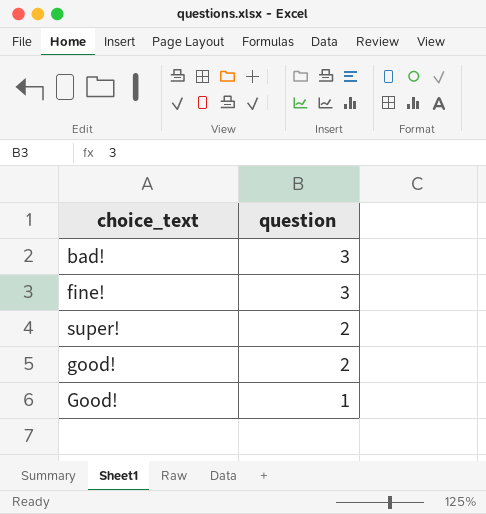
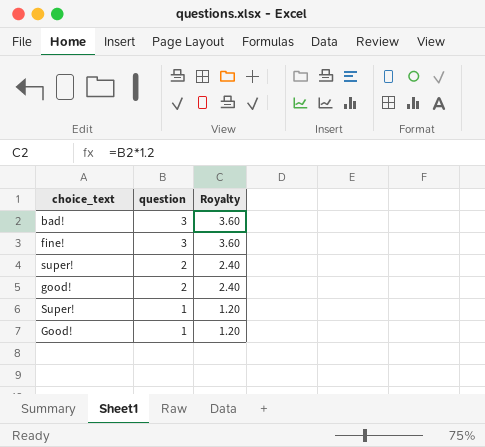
column Royalty | formula: none -> [question] * 1.2
row Super!: none -> 1 | 1.20

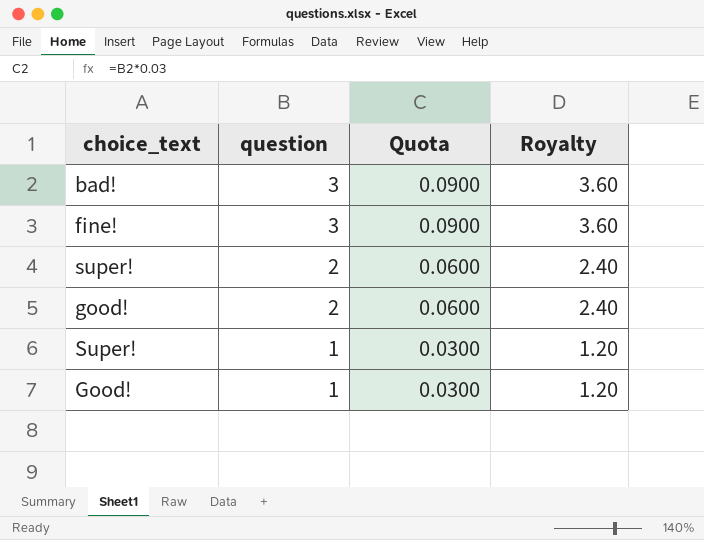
column Quota | formula: none -> [question] * 0.03

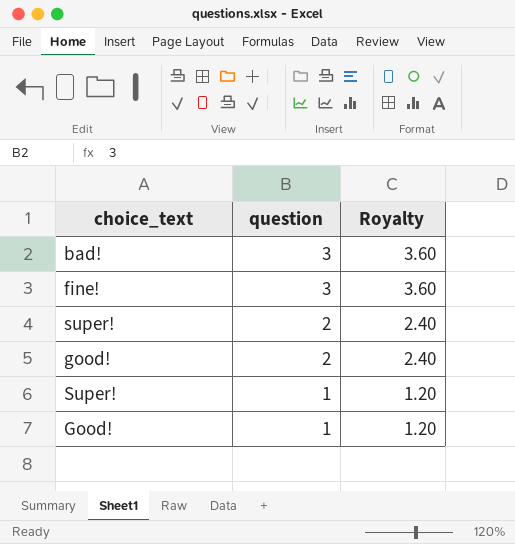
column Quota | formula: [question] * 0.03 -> none

